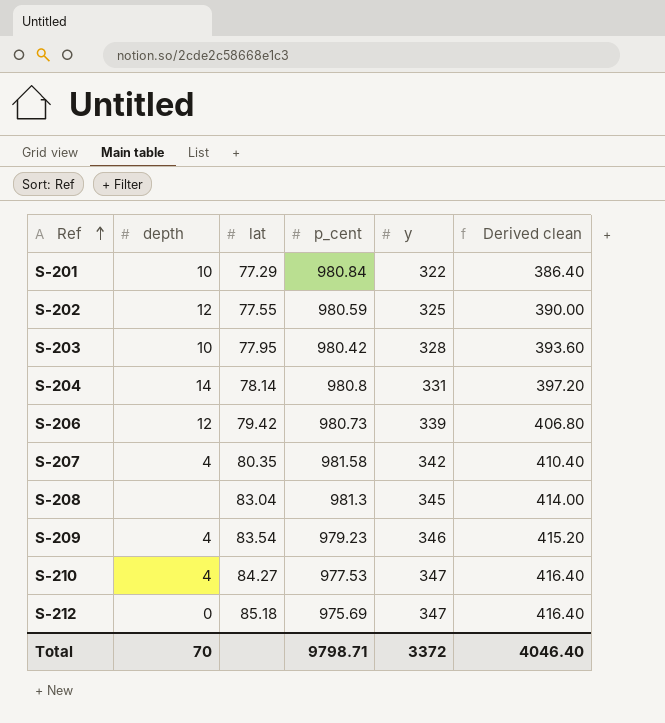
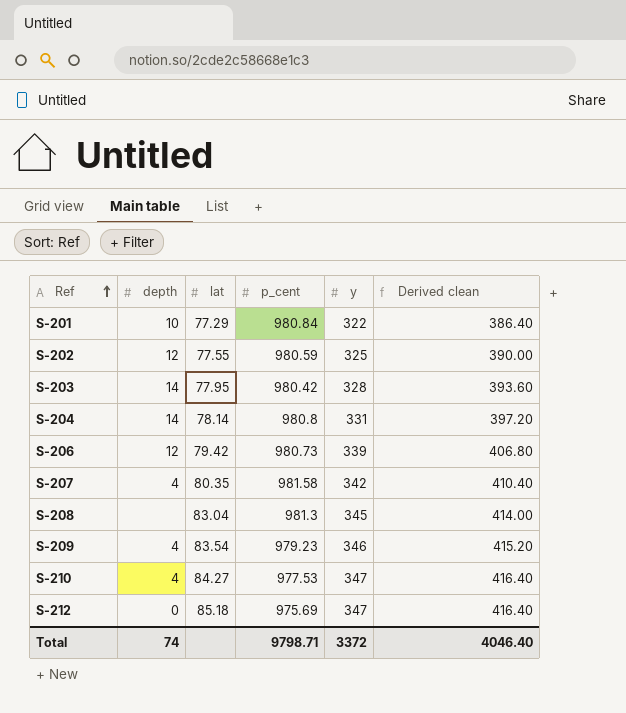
S-203 | depth: 10 -> 14
Total | depth: 70 -> 74

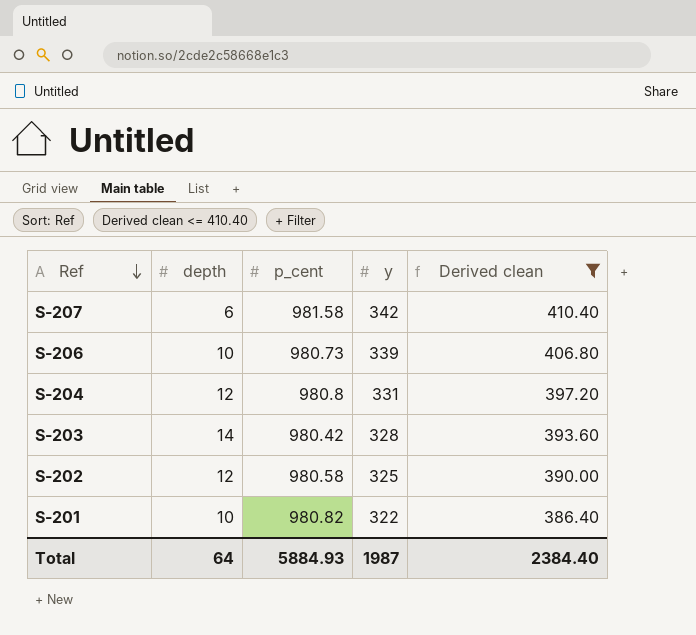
filter: none -> Derived clean <= 410.40
row order: Ref ascending -> Ref descending
column lat | position: 3 -> none
S-207 | depth: 4 -> 6
S-206 | depth: 12 -> 10
S-204 | depth: 14 -> 12
S-202 | p_cent: 980.59 -> 980.58
S-201 | p_cent: 980.84 -> 980.82
Total | depth: 74 -> 64
Total | p_cent: 9798.71 -> 5884.93
Total | y: 3372 -> 1987
Total | Derived clean: 4046.40 -> 2384.40

